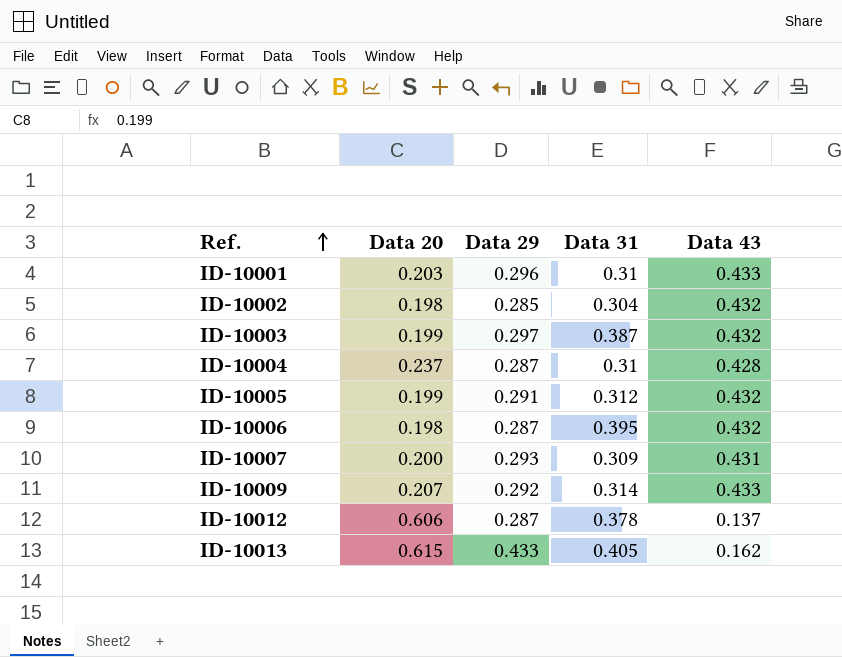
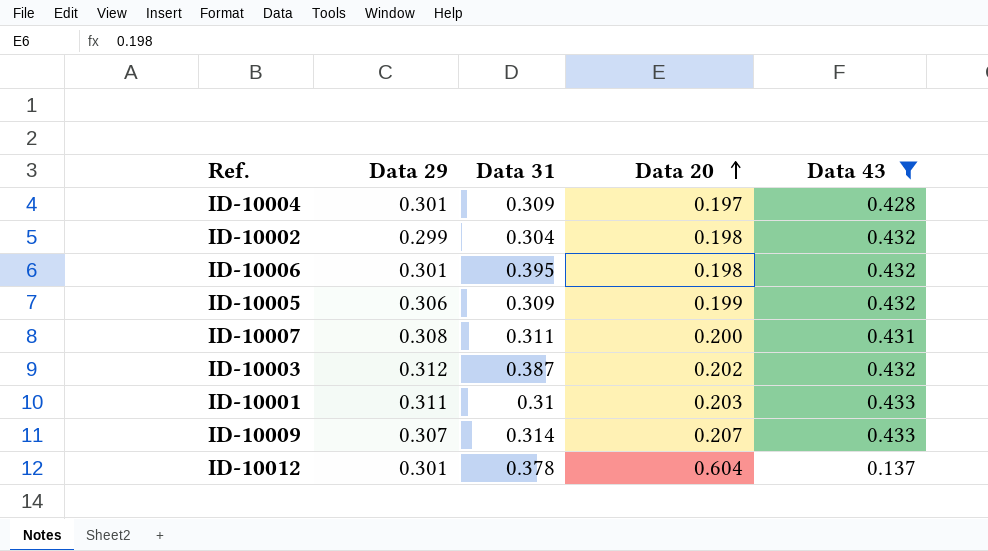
filter: none -> Data 43 != 0.162
row order: Ref. ascending -> Data 20 ascending
column Data 20 | position: 2 -> 4
ID-10004 | Data 29: 0.287 -> 0.301
ID-10004 | Data 31: 0.31 -> 0.309
ID-10004 | Data 20: 0.237 -> 0.197
ID-10002 | Data 29: 0.285 -> 0.299
ID-10006 | Data 29: 0.287 -> 0.301
ID-10005 | Data 29: 0.291 -> 0.306
ID-10005 | Data 31: 0.312 -> 0.309
ID-10007 | Data 29: 0.293 -> 0.308
ID-10007 | Data 31: 0.309 -> 0.311
ID-10003 | Data 29: 0.297 -> 0.312
ID-10003 | Data 20: 0.199 -> 0.202
ID-10001 | Data 29: 0.296 -> 0.311
ID-10009 | Data 29: 0.292 -> 0.307
ID-10012 | Data 29: 0.287 -> 0.301
ID-10012 | Data 20: 0.606 -> 0.604

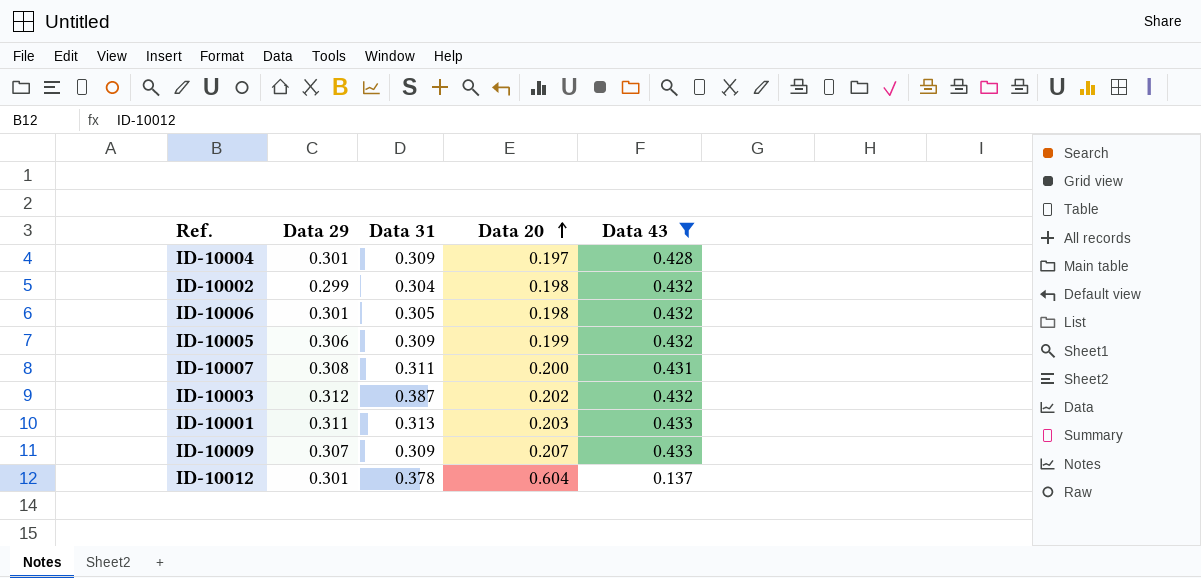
ID-10006 | Data 31: 0.395 -> 0.305
ID-10001 | Data 31: 0.31 -> 0.313
ID-10009 | Data 31: 0.314 -> 0.309

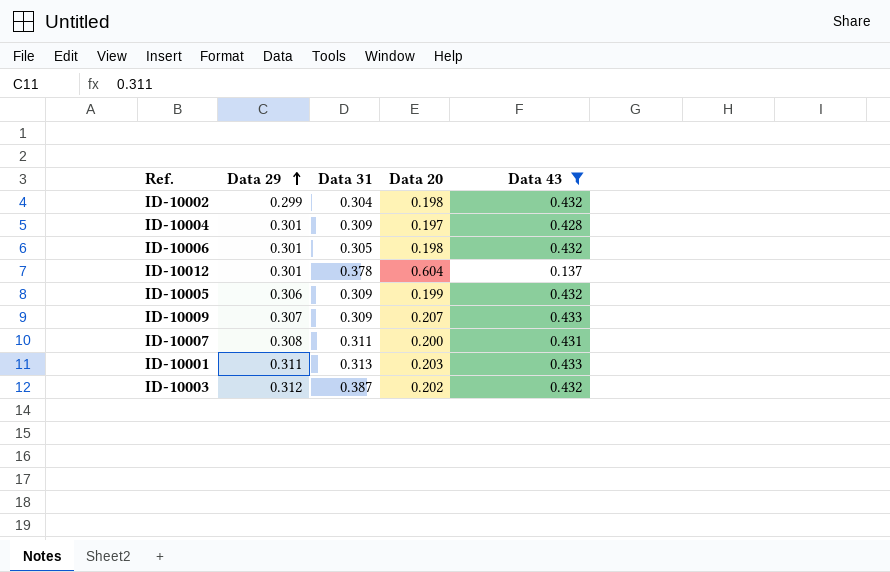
row order: Data 20 ascending -> Data 29 ascending

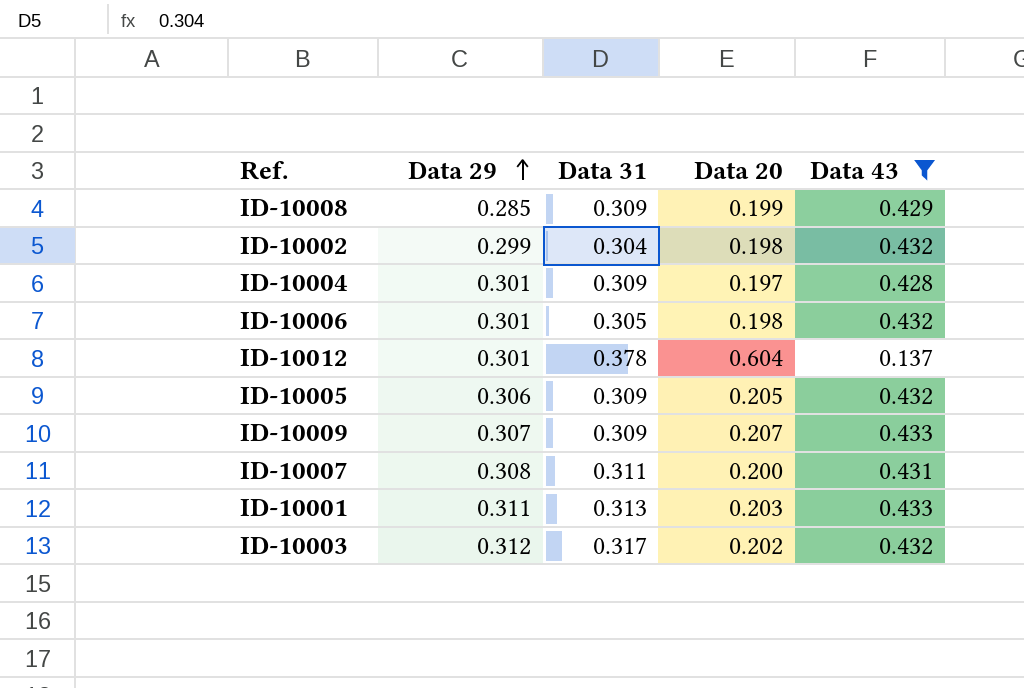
row ID-10008: none -> 0.285 | 0.309 | 0.199 | 0.429
ID-10005 | Data 20: 0.199 -> 0.205
ID-10003 | Data 31: 0.387 -> 0.317

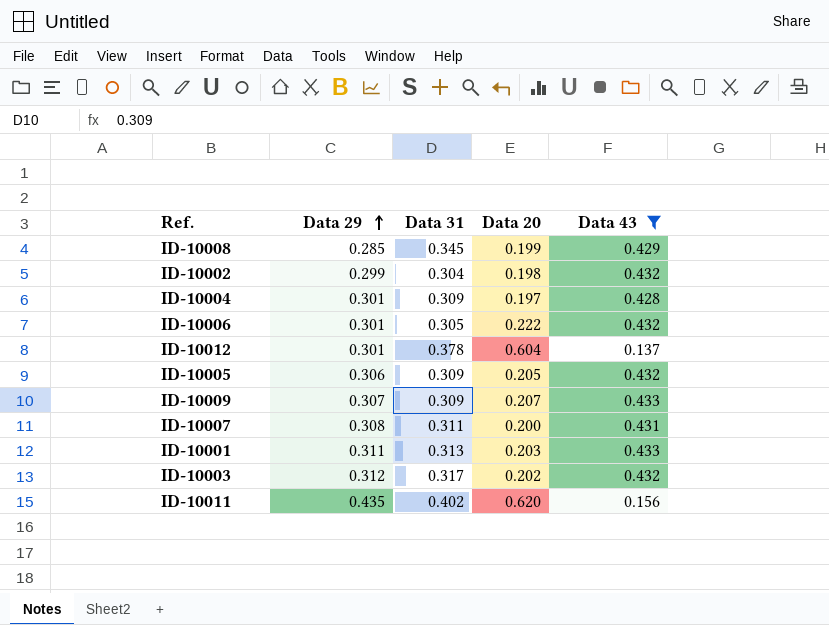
ID-10008 | Data 31: 0.309 -> 0.345
ID-10006 | Data 20: 0.198 -> 0.222
row ID-10011: none -> 0.435 | 0.402 | 0.620 | 0.156

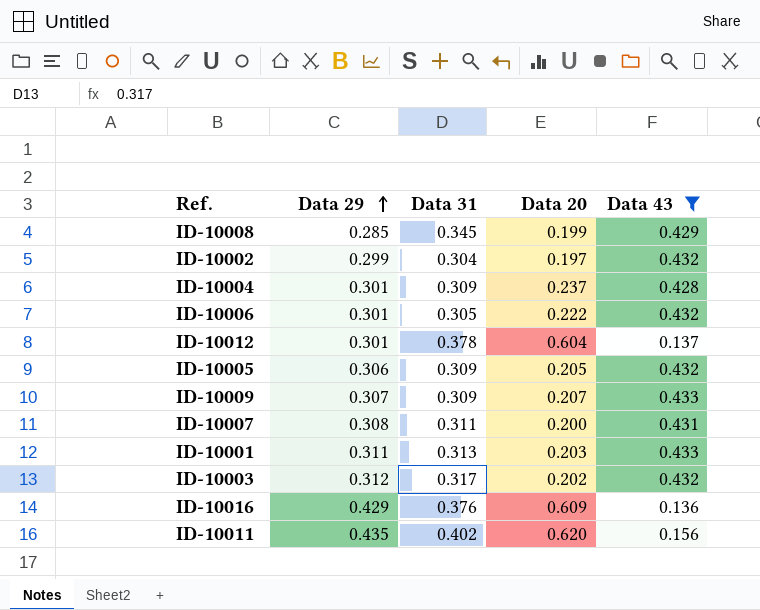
ID-10002 | Data 20: 0.198 -> 0.197
ID-10004 | Data 20: 0.197 -> 0.237
row ID-10016: none -> 0.429 | 0.376 | 0.609 | 0.136

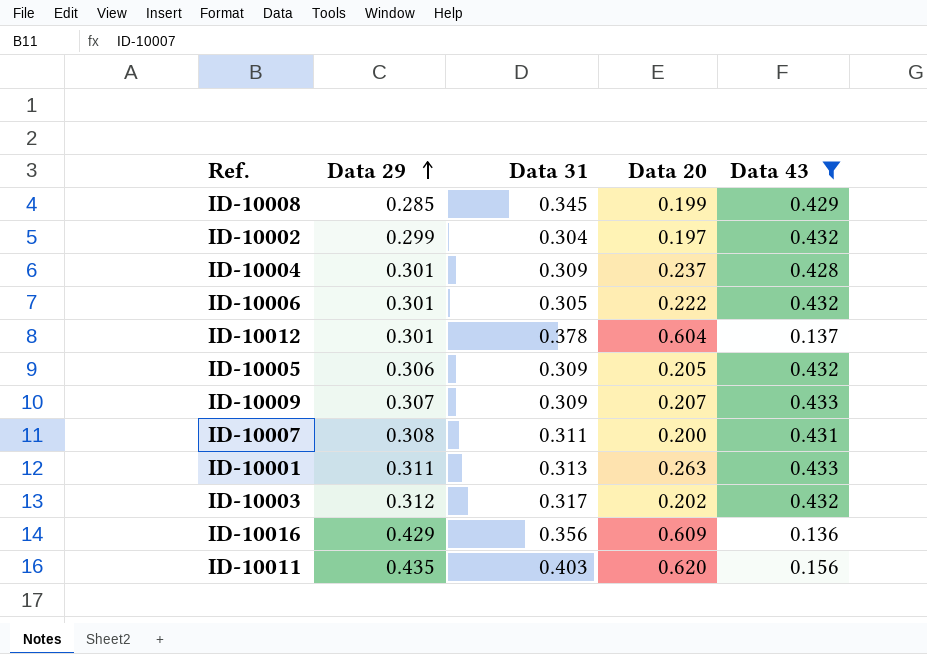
ID-10001 | Data 20: 0.203 -> 0.263
ID-10016 | Data 31: 0.376 -> 0.356
ID-10011 | Data 31: 0.402 -> 0.403

